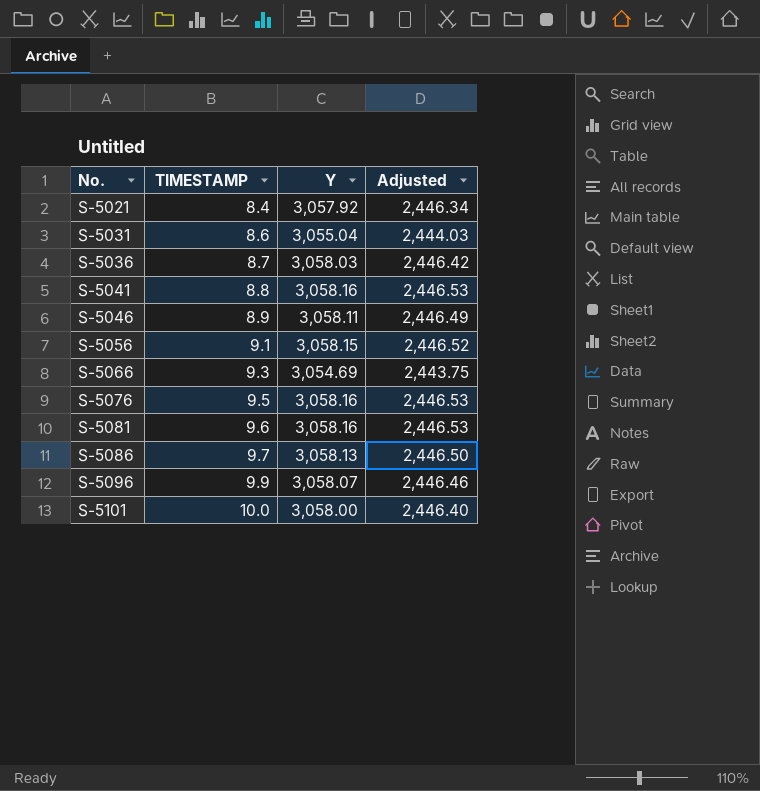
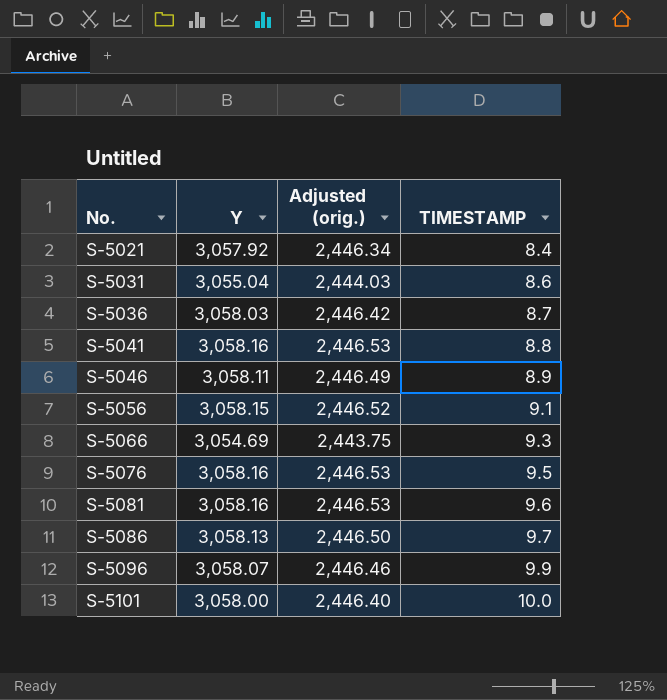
column name: Adjusted -> Adjusted (orig.)
column TIMESTAMP | position: 2 -> 4

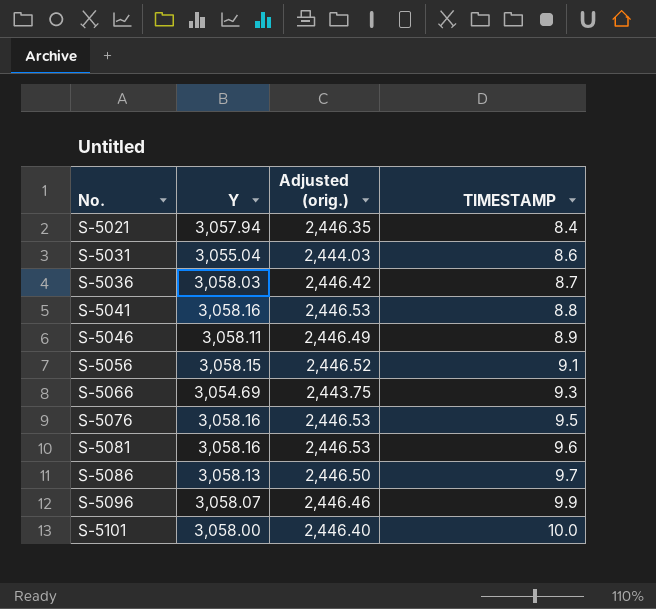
S-5021 | Y: 3,057.92 -> 3,057.94
S-5021 | Adjusted (orig.): 2,446.34 -> 2,446.35

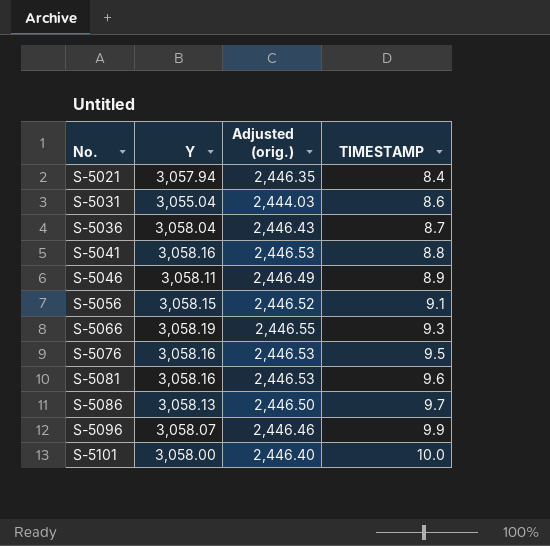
S-5036 | Y: 3,058.03 -> 3,058.04
S-5036 | Adjusted (orig.): 2,446.42 -> 2,446.43
S-5066 | Y: 3,054.69 -> 3,058.19
S-5066 | Adjusted (orig.): 2,443.75 -> 2,446.55

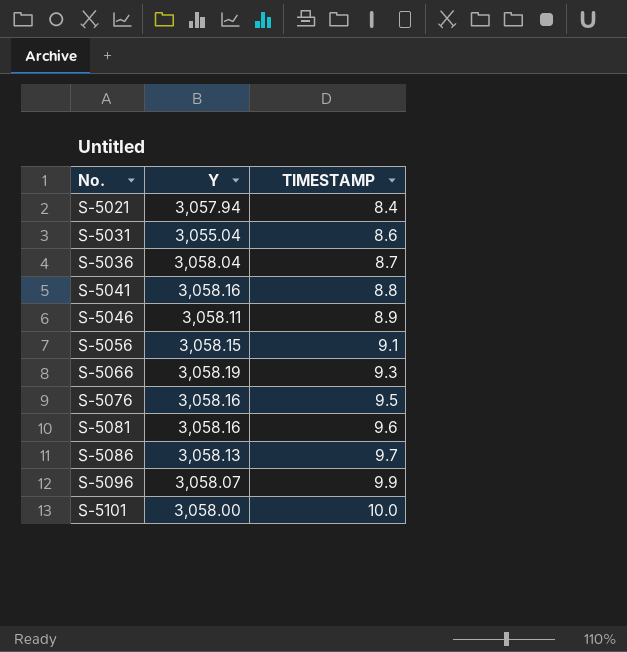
column Adjusted (orig.) | formula: [Y] * 0.8 -> none

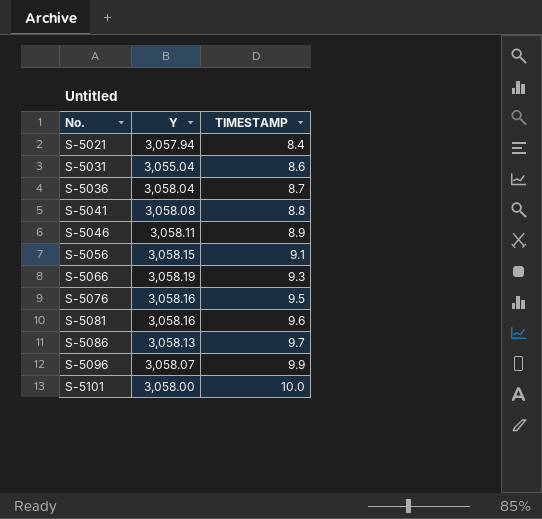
S-5041 | Y: 3,058.16 -> 3,058.08

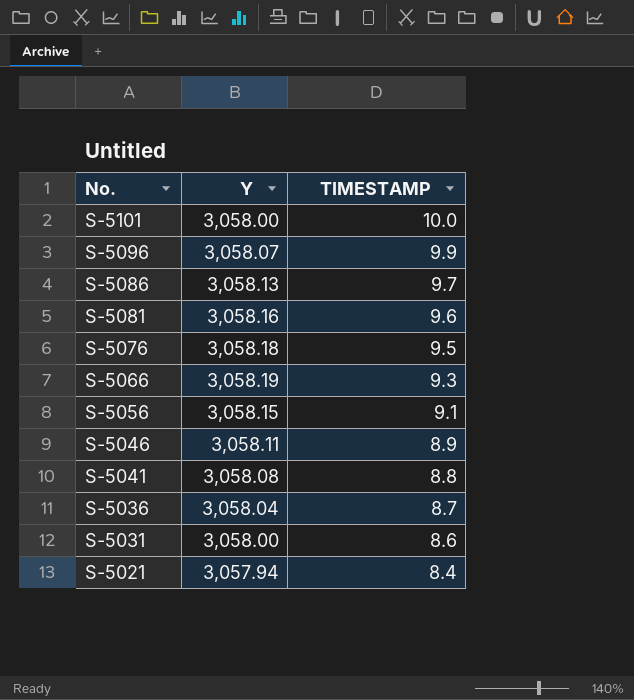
row order: No. ascending -> No. descending
S-5076 | Y: 3,058.16 -> 3,058.18
S-5031 | Y: 3,055.04 -> 3,058.00

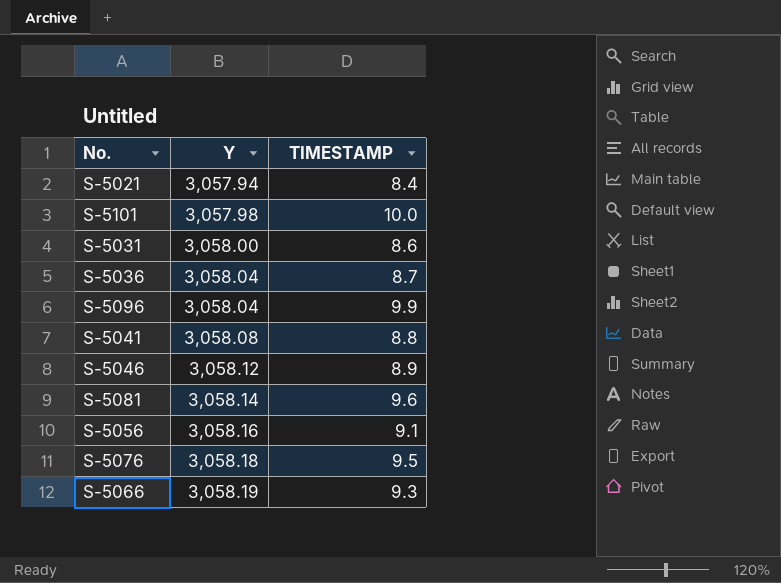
row order: No. descending -> Y ascending
row S-5086: 3,058.13 | 9.7 -> none
S-5101 | Y: 3,058.00 -> 3,057.98
S-5096 | Y: 3,058.07 -> 3,058.04
S-5046 | Y: 3,058.11 -> 3,058.12
S-5081 | Y: 3,058.16 -> 3,058.14
S-5056 | Y: 3,058.15 -> 3,058.16

